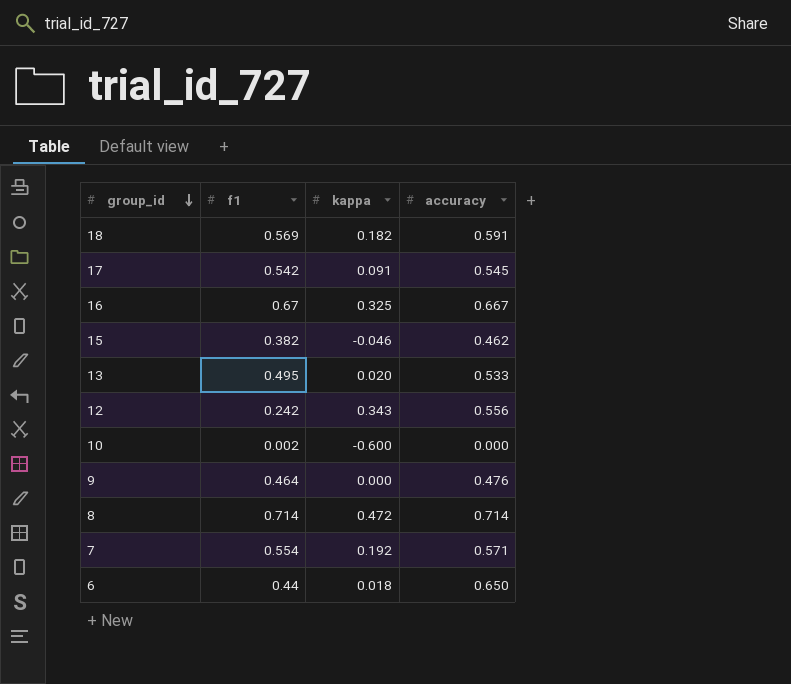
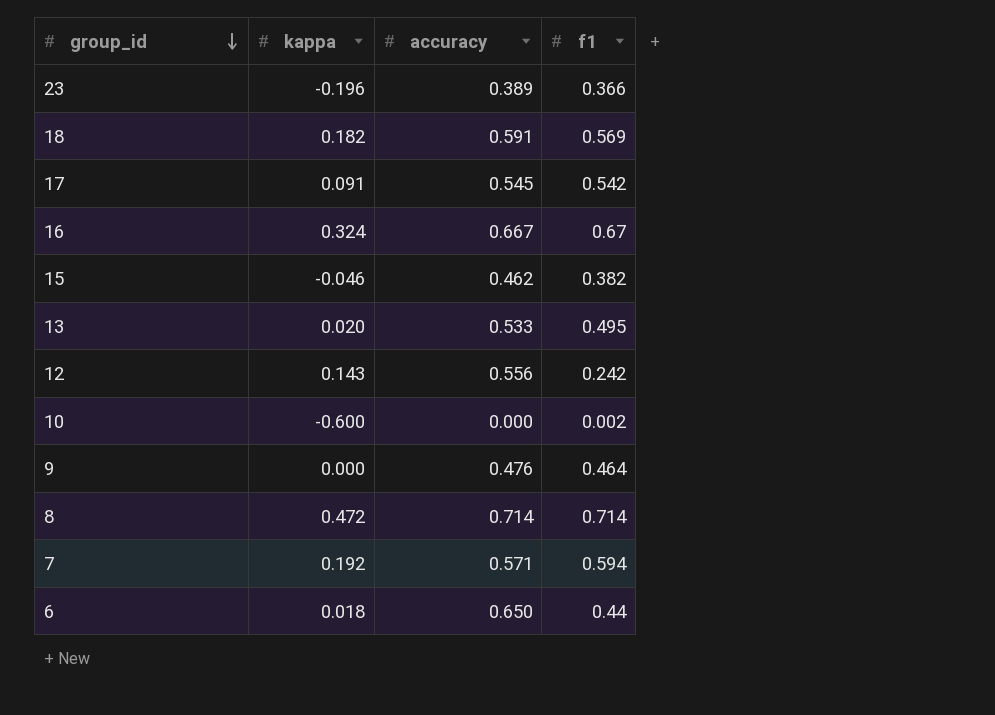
column f1 | position: 2 -> 4
row 23: none -> -0.196 | 0.389 | 0.366
16 | kappa: 0.325 -> 0.324
12 | kappa: 0.343 -> 0.143
7 | f1: 0.554 -> 0.594

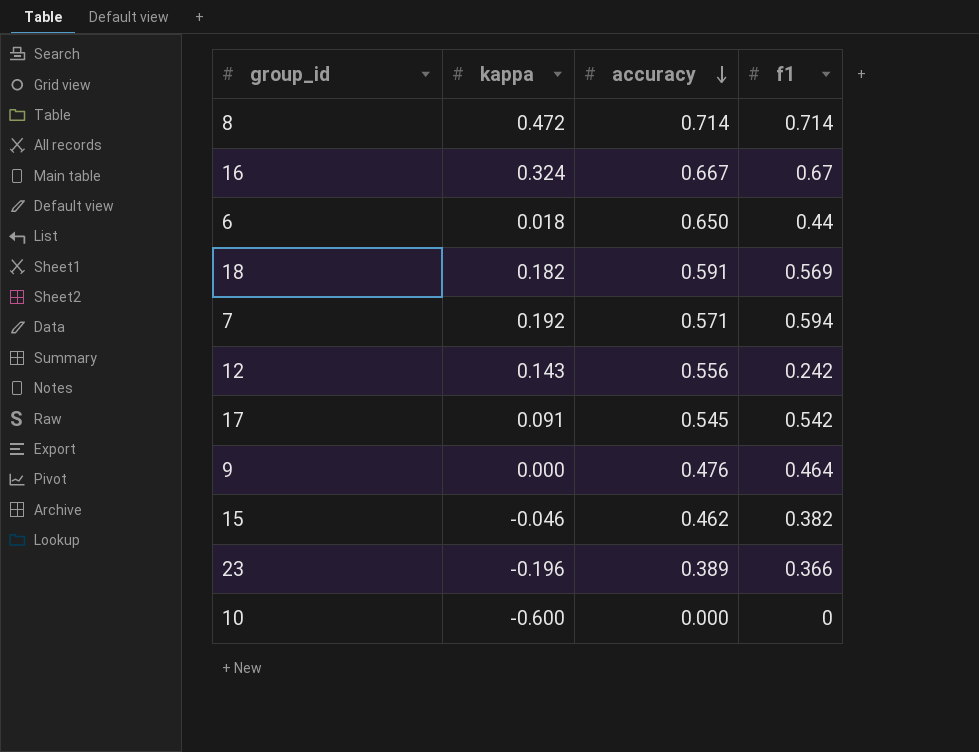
row order: group_id descending -> accuracy descending
row 13: 0.020 | 0.533 | 0.495 -> none
10 | f1: 0.002 -> 0

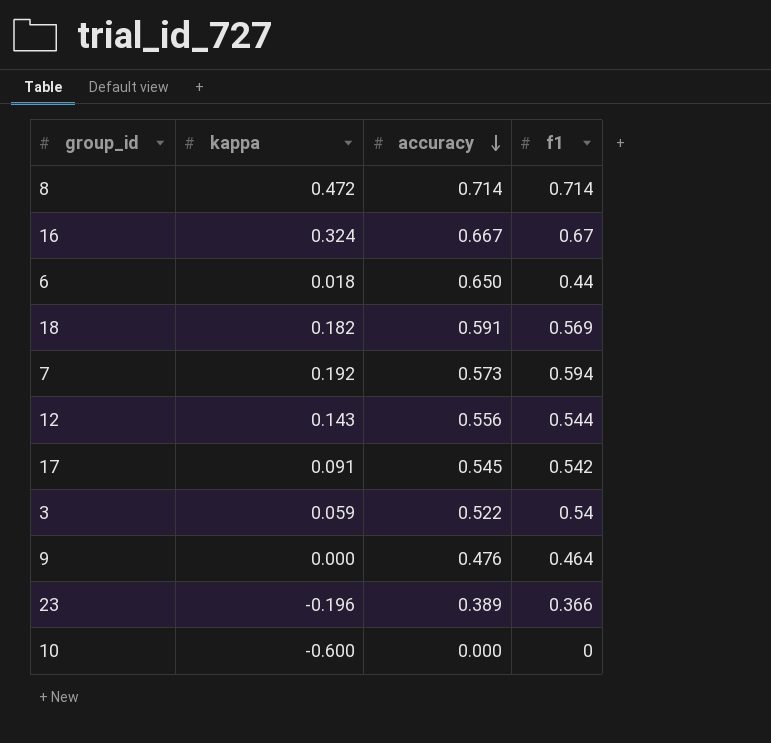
row 15: -0.046 | 0.462 | 0.382 -> none
7 | accuracy: 0.571 -> 0.573
12 | f1: 0.242 -> 0.544
row 3: none -> 0.059 | 0.522 | 0.54

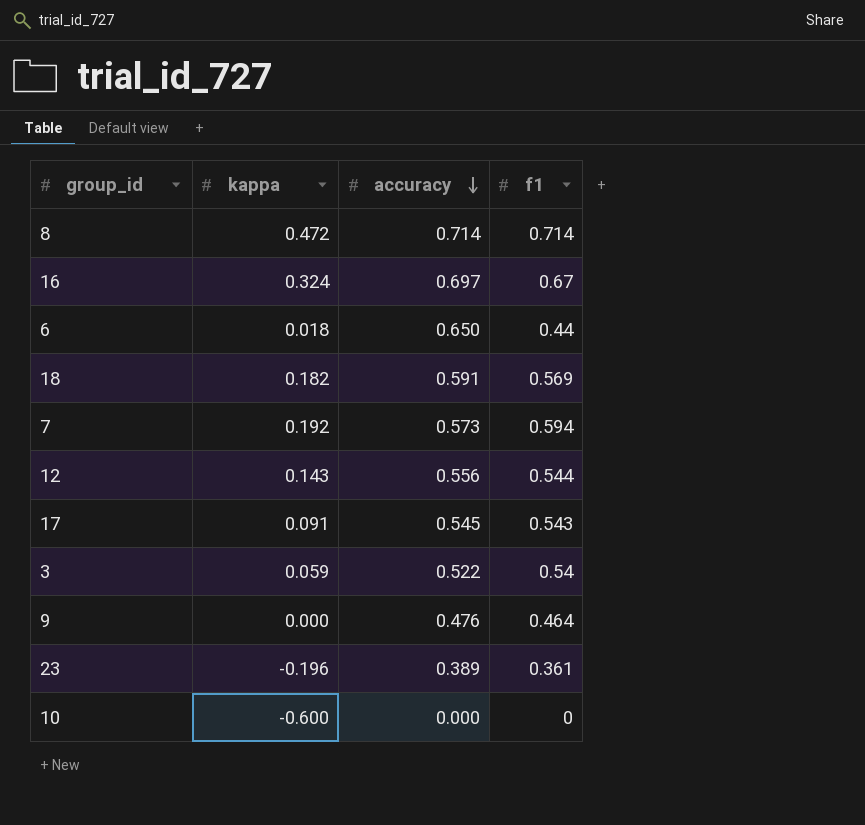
16 | accuracy: 0.667 -> 0.697
17 | f1: 0.542 -> 0.543
23 | f1: 0.366 -> 0.361

